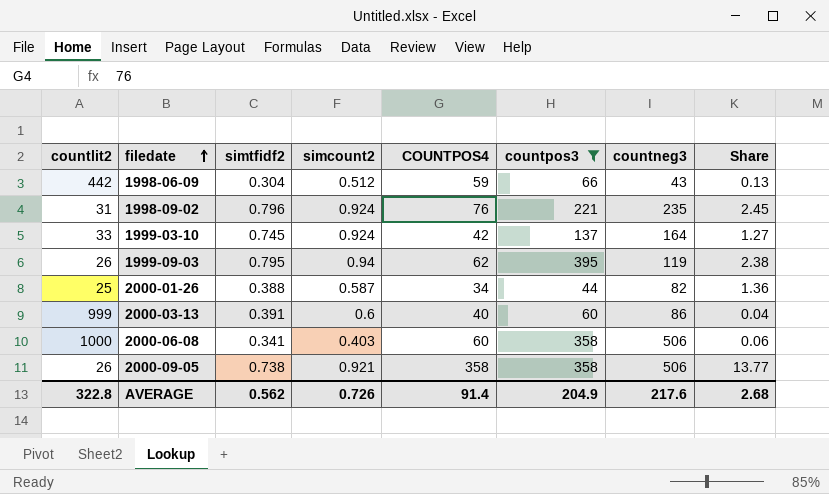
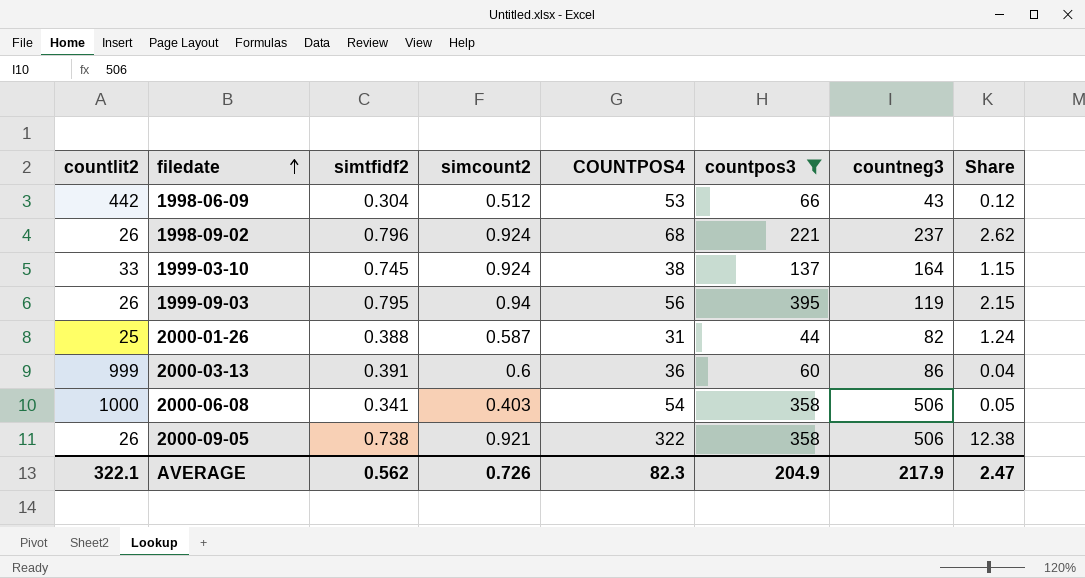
1998-06-09 | COUNTPOS4: 59 -> 53
1998-06-09 | Share: 0.13 -> 0.12
1998-09-02 | countlit2: 31 -> 26
1998-09-02 | COUNTPOS4: 76 -> 68
1998-09-02 | countneg3: 235 -> 237
1998-09-02 | Share: 2.45 -> 2.62
1999-03-10 | COUNTPOS4: 42 -> 38
1999-03-10 | Share: 1.27 -> 1.15
1999-09-03 | COUNTPOS4: 62 -> 56
1999-09-03 | Share: 2.38 -> 2.15
2000-01-26 | COUNTPOS4: 34 -> 31
2000-01-26 | Share: 1.36 -> 1.24
2000-03-13 | COUNTPOS4: 40 -> 36
2000-06-08 | COUNTPOS4: 60 -> 54
2000-06-08 | Share: 0.06 -> 0.05
2000-09-05 | COUNTPOS4: 358 -> 322
2000-09-05 | Share: 13.77 -> 12.38
AVERAGE | countlit2: 322.8 -> 322.1
AVERAGE | COUNTPOS4: 91.4 -> 82.3
AVERAGE | countneg3: 217.6 -> 217.9
AVERAGE | Share: 2.68 -> 2.47

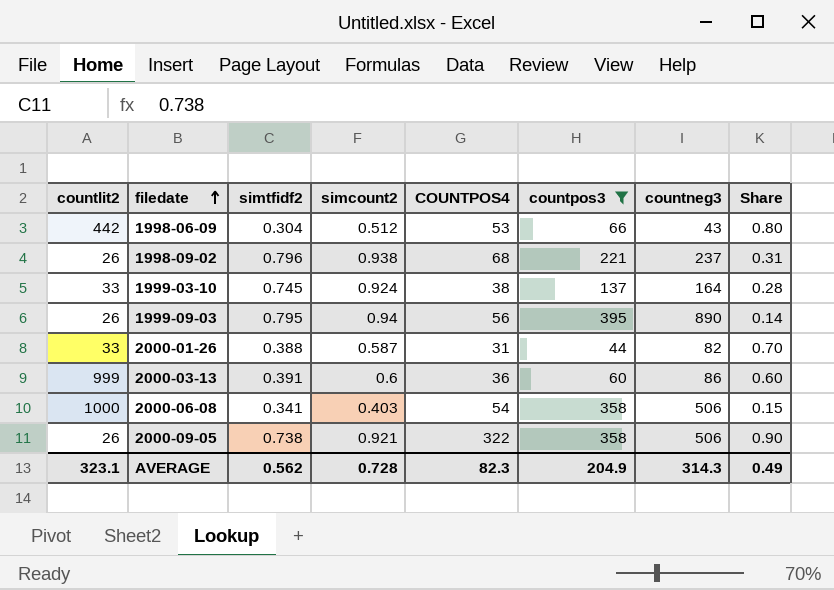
column Share | formula: [COUNTPOS4] / [countlit2] -> [COUNTPOS4] / [countpos3]
1998-09-02 | simcount2: 0.924 -> 0.938
1999-09-03 | countneg3: 119 -> 890
2000-01-26 | countlit2: 25 -> 33
AVERAGE | countlit2: 322.1 -> 323.1
AVERAGE | simcount2: 0.726 -> 0.728
AVERAGE | countneg3: 217.9 -> 314.3
AVERAGE | Share: 2.47 -> 0.49

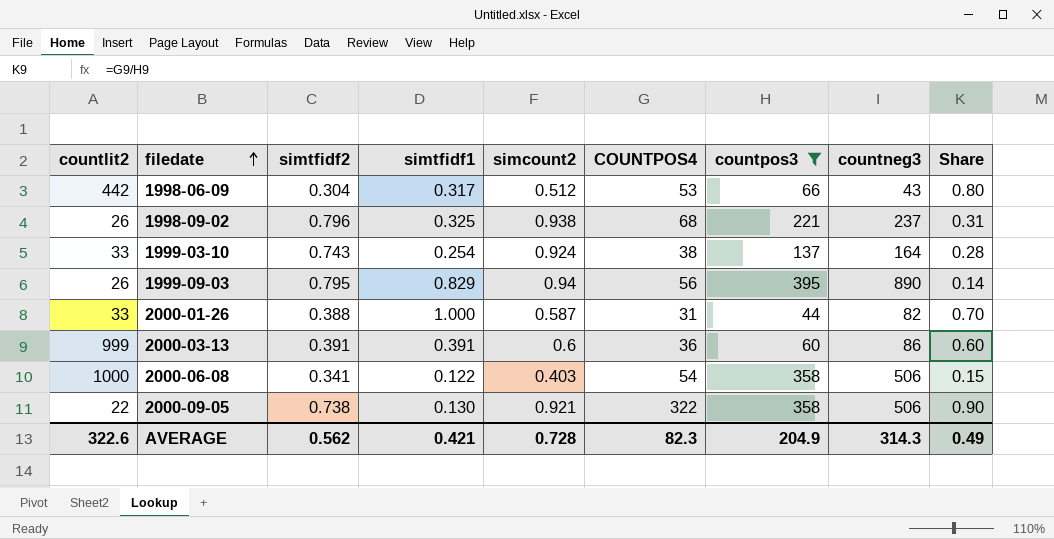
column simtfidf1 | position: none -> 4
1999-03-10 | simtfidf2: 0.745 -> 0.743
2000-09-05 | countlit2: 26 -> 22
AVERAGE | countlit2: 323.1 -> 322.6

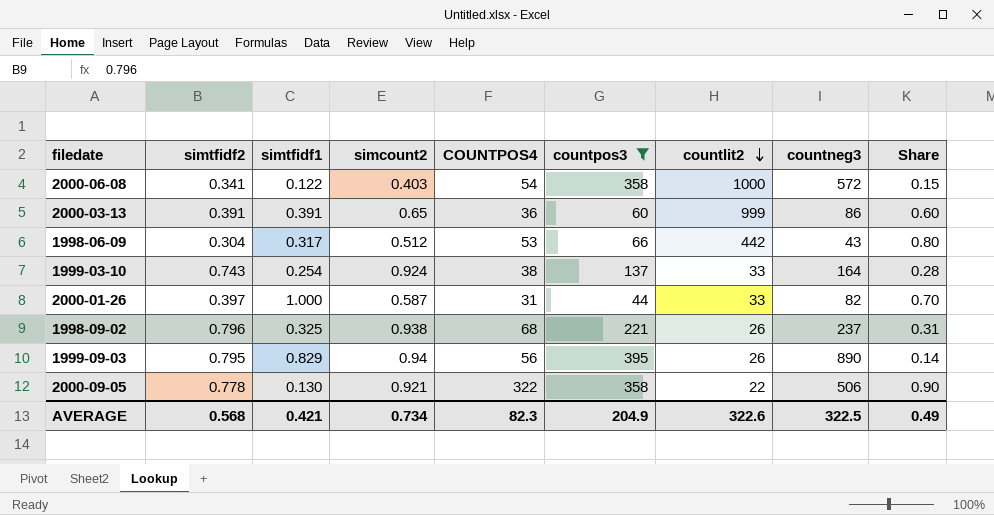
row order: filedate ascending -> countlit2 descending
column countlit2 | position: 1 -> 7
2000-06-08 | countneg3: 506 -> 572
2000-03-13 | simcount2: 0.6 -> 0.65
2000-01-26 | simtfidf2: 0.388 -> 0.397
2000-09-05 | simtfidf2: 0.738 -> 0.778
AVERAGE | simtfidf2: 0.562 -> 0.568
AVERAGE | simcount2: 0.728 -> 0.734
AVERAGE | countneg3: 314.3 -> 322.5

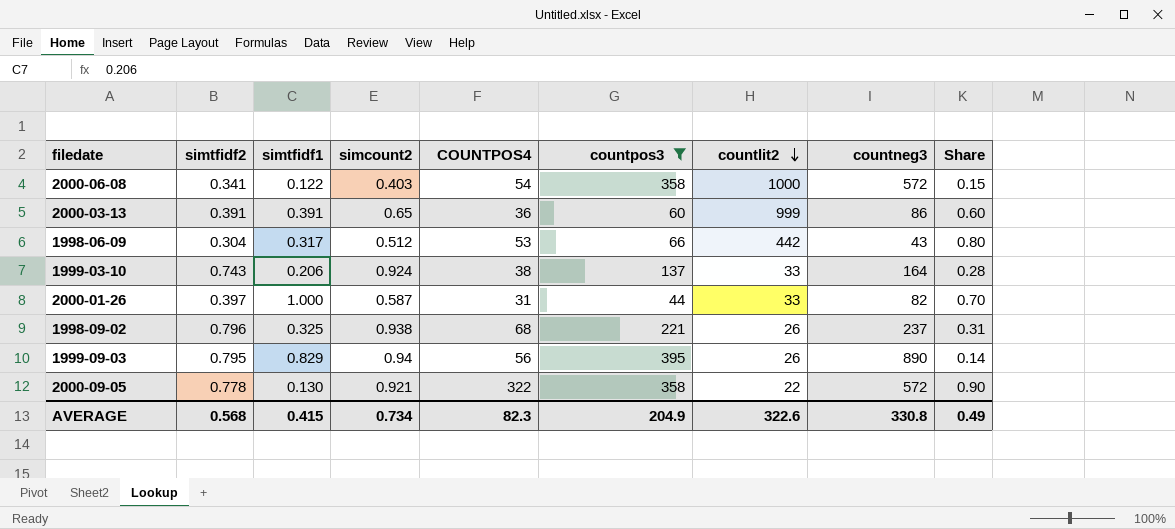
1999-03-10 | simtfidf1: 0.254 -> 0.206
2000-09-05 | countneg3: 506 -> 572
AVERAGE | simtfidf1: 0.421 -> 0.415
AVERAGE | countneg3: 322.5 -> 330.8

